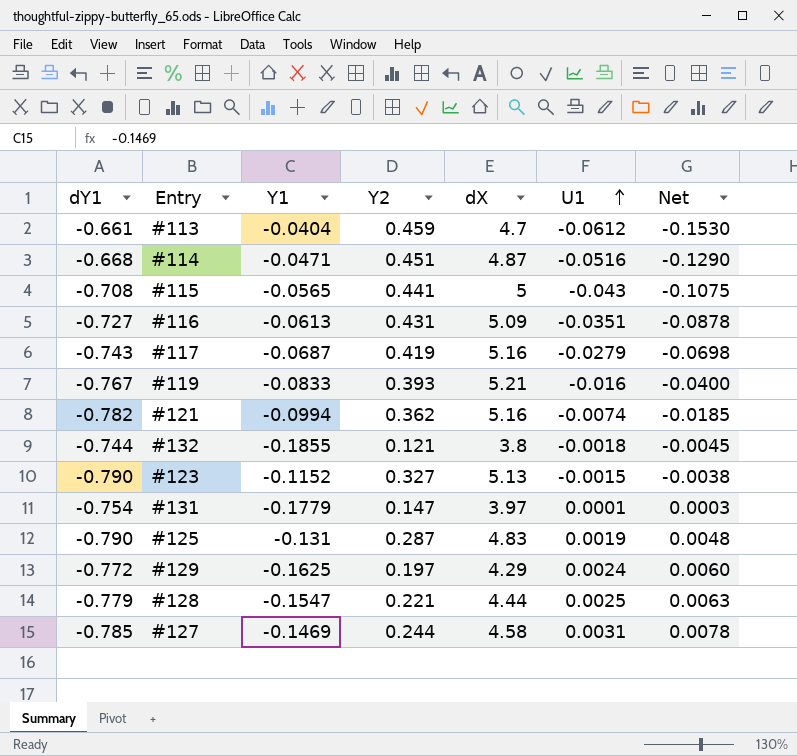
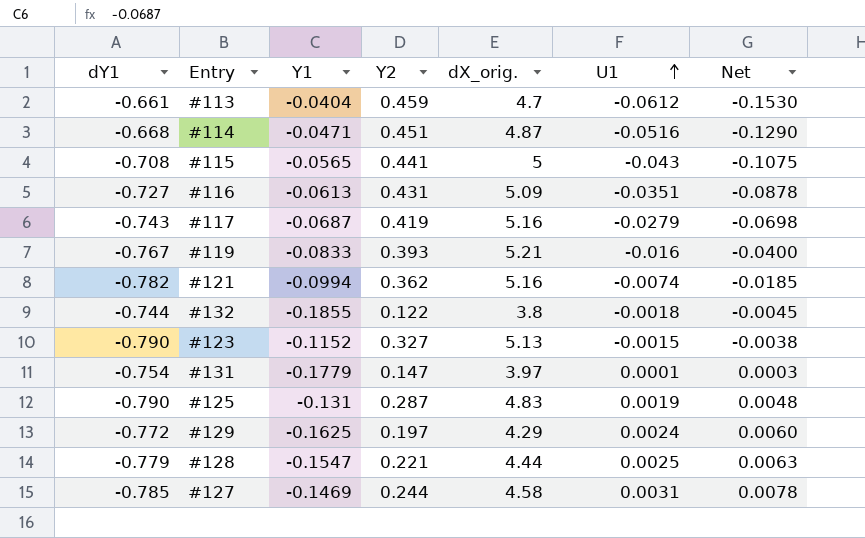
column name: dX -> dX_orig.
#132 | Y2: 0.121 -> 0.122

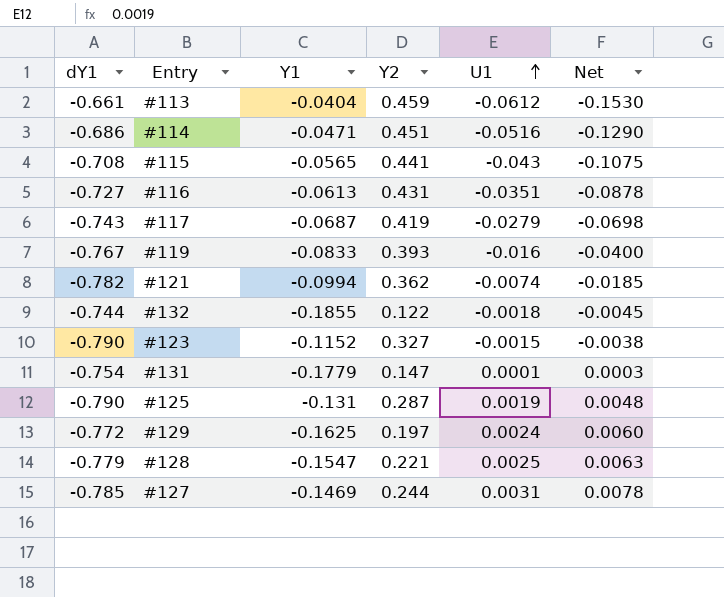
column dX_orig. | position: 5 -> none
#114 | dY1: -0.668 -> -0.686

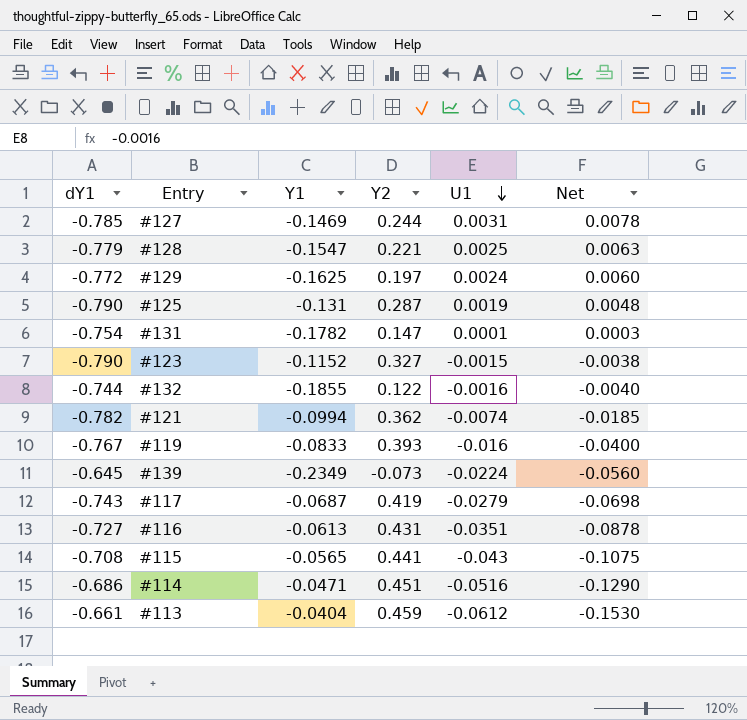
row order: U1 ascending -> U1 descending
#131 | Y1: -0.1779 -> -0.1782
#132 | U1: -0.0018 -> -0.0016
#132 | Net: -0.0045 -> -0.0040
row #139: none -> -0.645 | -0.2349 | -0.073 | -0.0224 | -0.0560

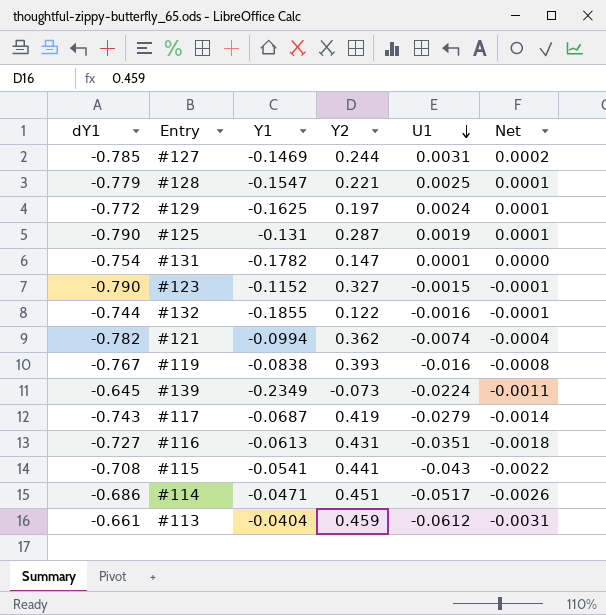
column Net | formula: [U1] * 2.5 -> [U1] * 0.05
#119 | Y1: -0.0833 -> -0.0838
#115 | Y1: -0.0565 -> -0.0541
#114 | U1: -0.0516 -> -0.0517

